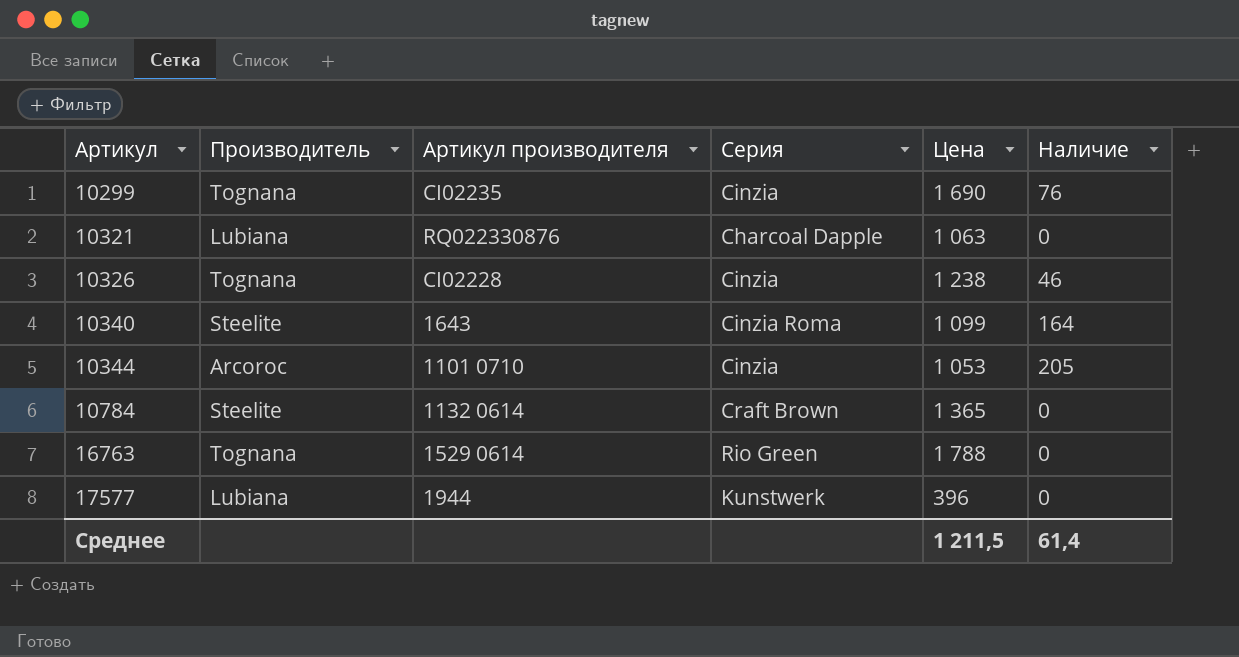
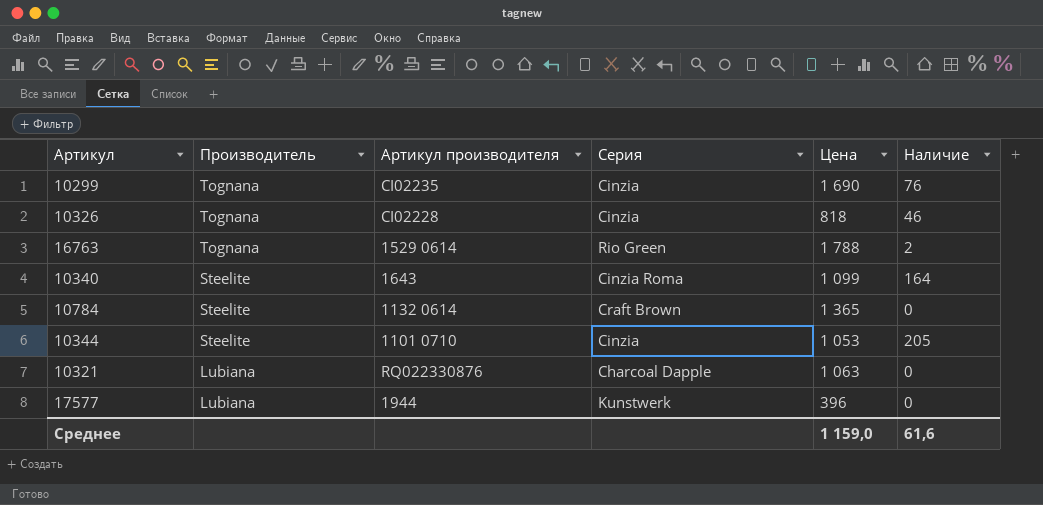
row order: Артикул ascending -> Производитель descending
10326 | Цена: 1 238 -> 818
16763 | Наличие: 0 -> 2
10344 | Производитель: Arcoroc -> Steelite
Среднее | Цена: 1 211,5 -> 1 159,0
Среднее | Наличие: 61,4 -> 61,6

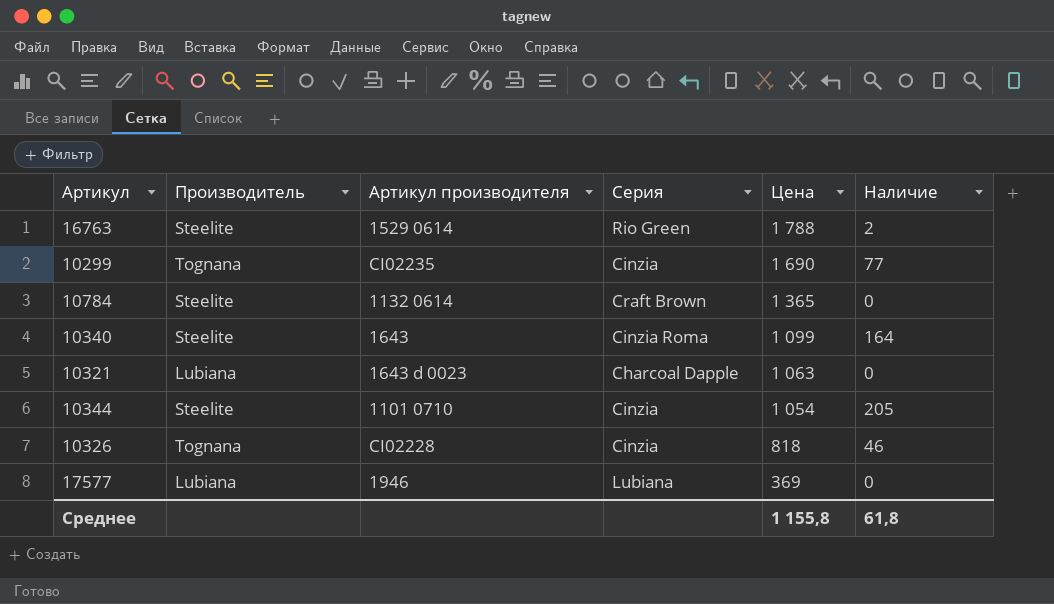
row order: Производитель descending -> Цена descending
16763 | Производитель: Tognana -> Steelite
10299 | Наличие: 76 -> 77
10321 | Артикул производителя: RQ022330876 -> 1643 d 0023
10344 | Цена: 1 053 -> 1 054
17577 | Артикул производителя: 1944 -> 1946
17577 | Серия: Kunstwerk -> Lubiana
17577 | Цена: 396 -> 369
Среднее | Цена: 1 159,0 -> 1 155,8
Среднее | Наличие: 61,6 -> 61,8

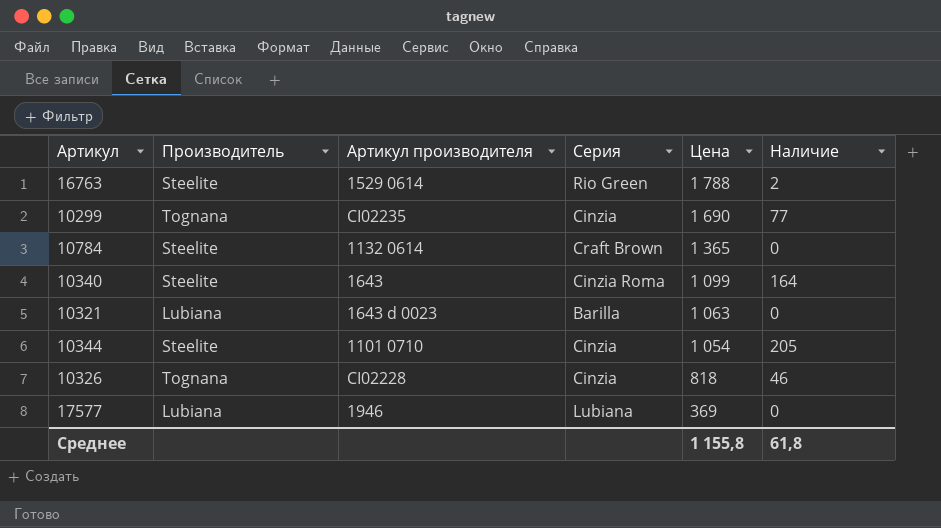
10321 | Серия: Charcoal Dapple -> Barilla

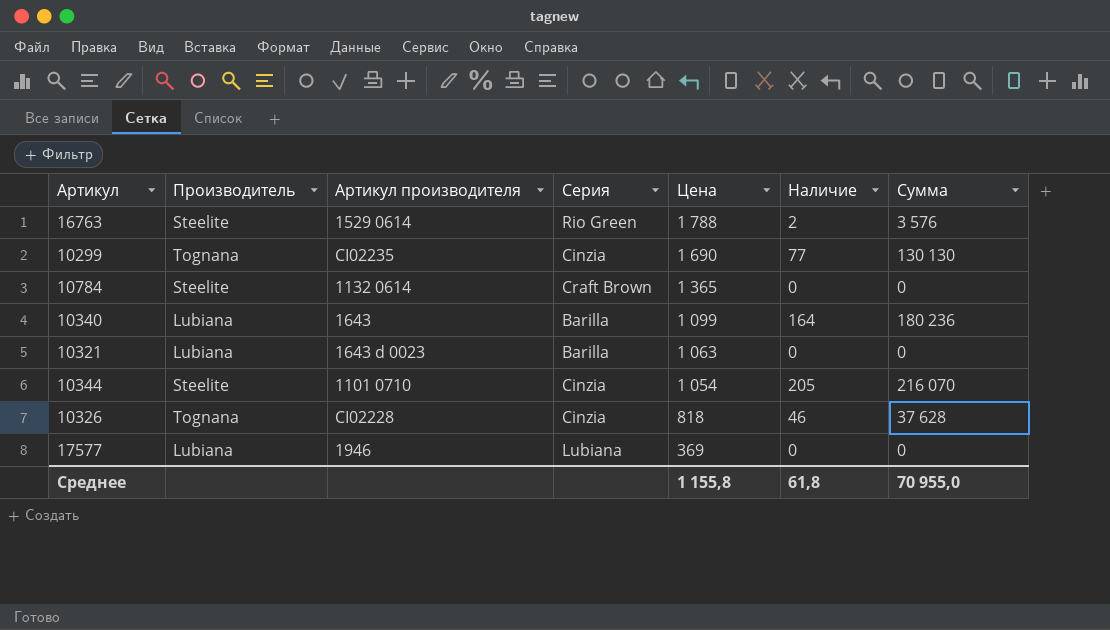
column Сумма | formula: none -> [Цена] * [Наличие]
10340 | Производитель: Steelite -> Lubiana
10340 | Серия: Cinzia Roma -> Barilla

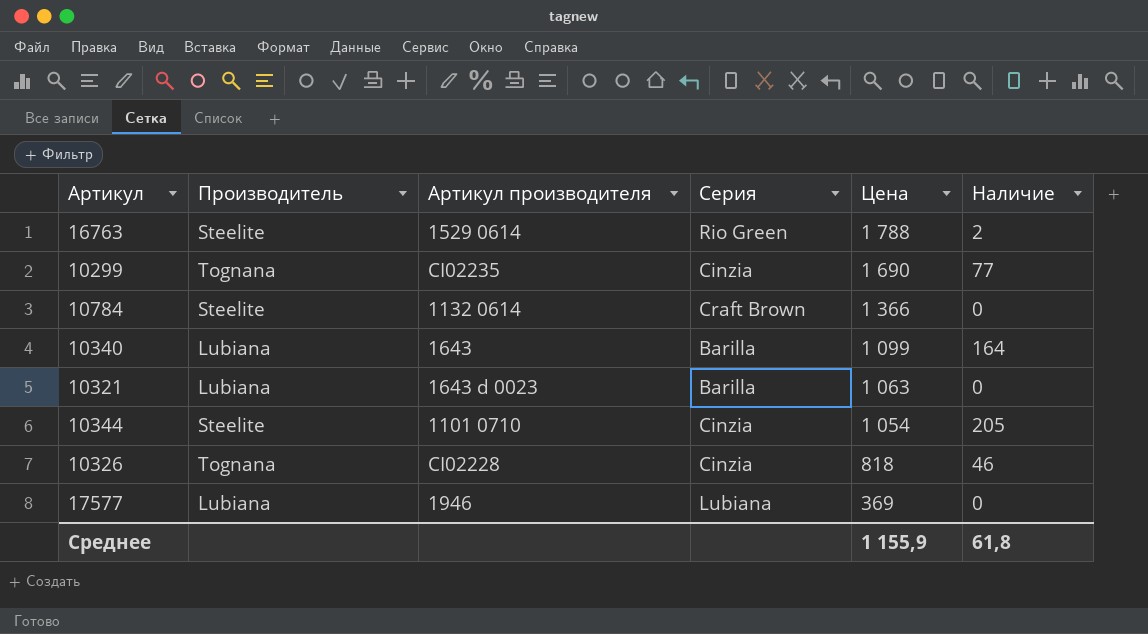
column Сумма | formula: [Цена] * [Наличие] -> none
10784 | Цена: 1 365 -> 1 366
Среднее | Цена: 1 155,8 -> 1 155,9

